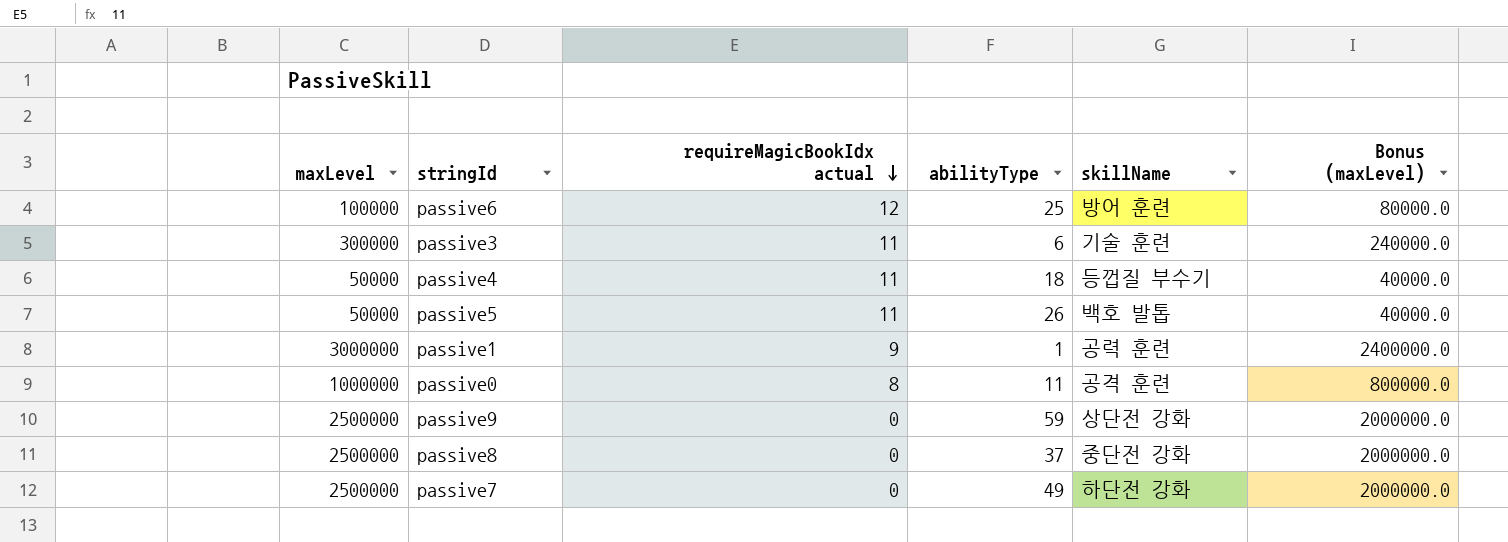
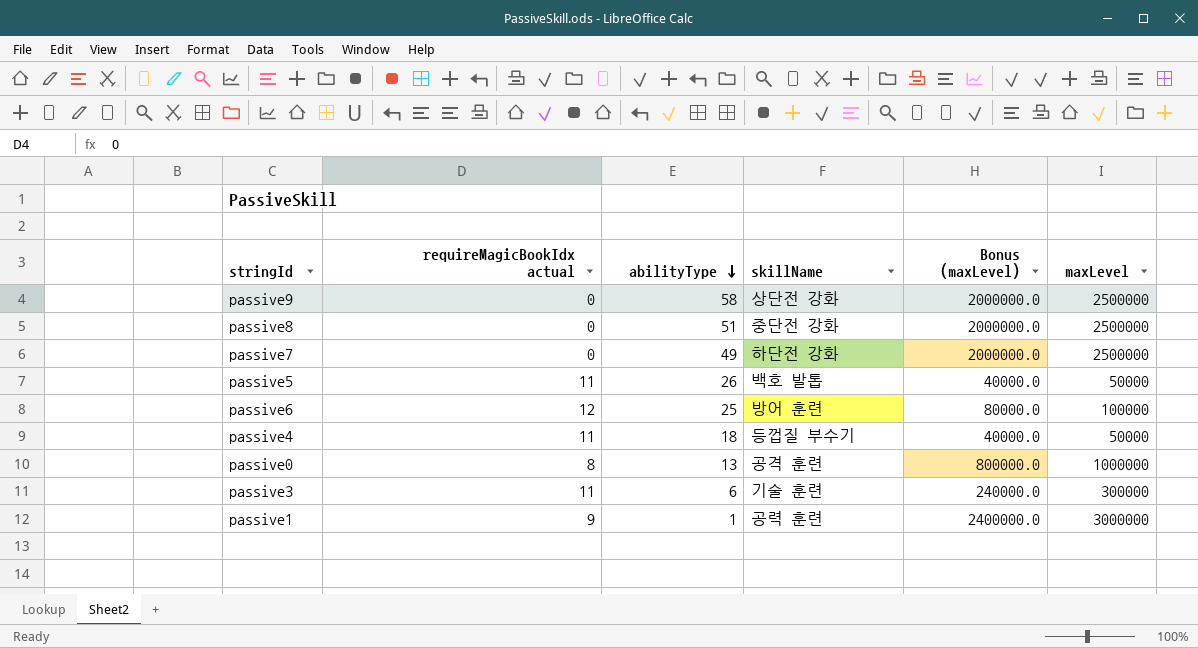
row order: requireMagicBookIdx actual descending -> abilityType descending
column maxLevel | position: 1 -> 6
passive9 | abilityType: 59 -> 58
passive8 | abilityType: 37 -> 51
passive0 | abilityType: 11 -> 13

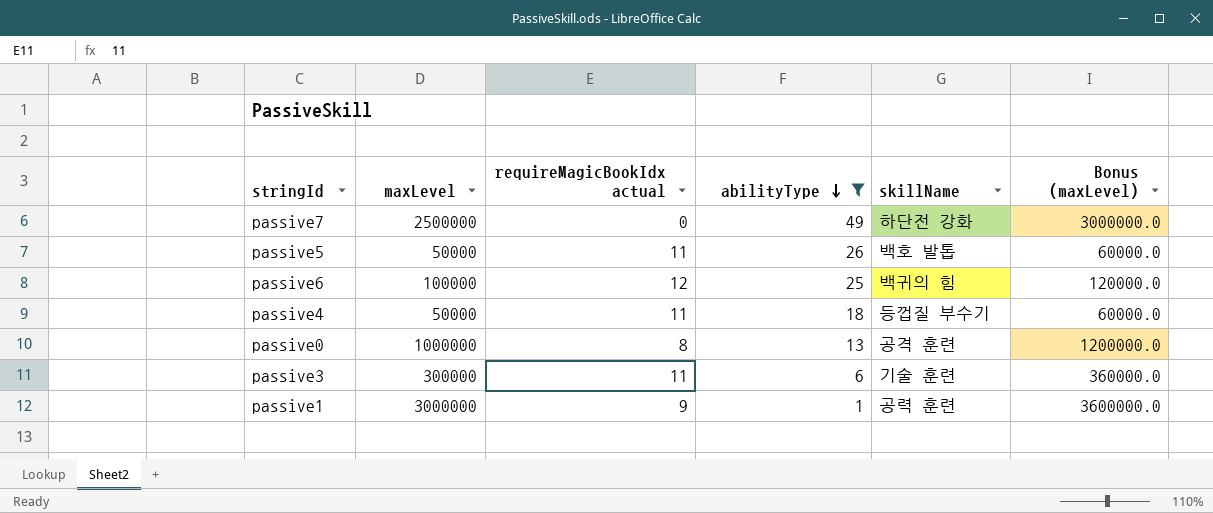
filter: none -> abilityType <= 49
column maxLevel | position: 6 -> 2
column Bonus (maxLevel) | formula: [maxLevel] * 0.8 -> [maxLevel] * 1.2
passive6 | skillName: 방어 훈련 -> 백귀의 힘

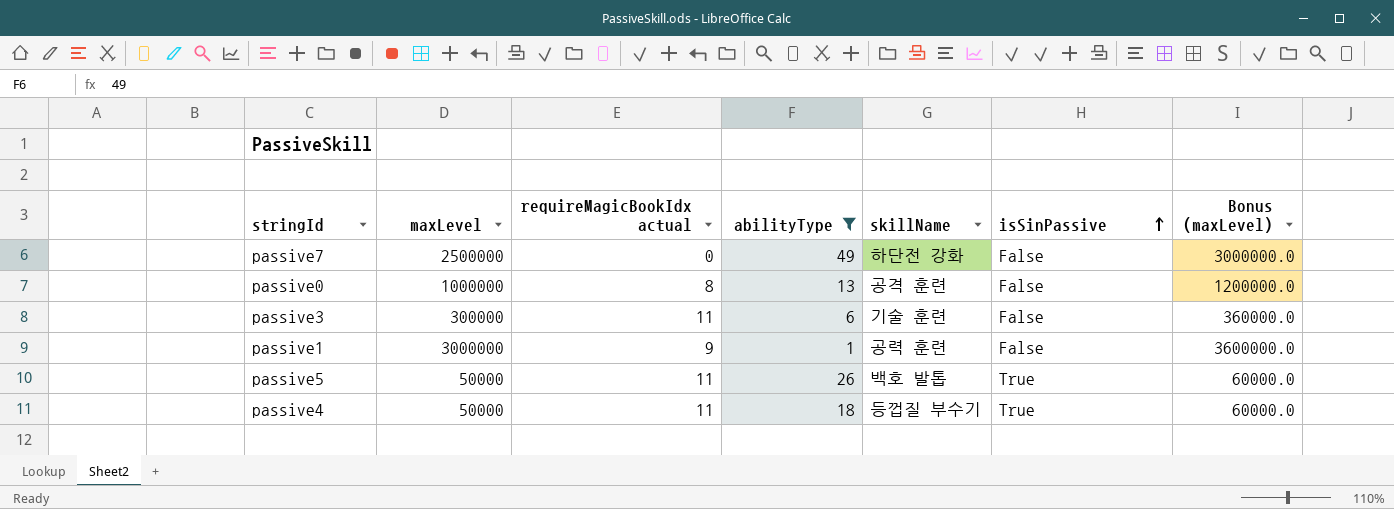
row order: abilityType descending -> isSinPassive ascending
column isSinPassive | position: none -> 6
row passive6: 100000 | 12 | 25 | 백귀의 힘 | 120000.0 -> none

